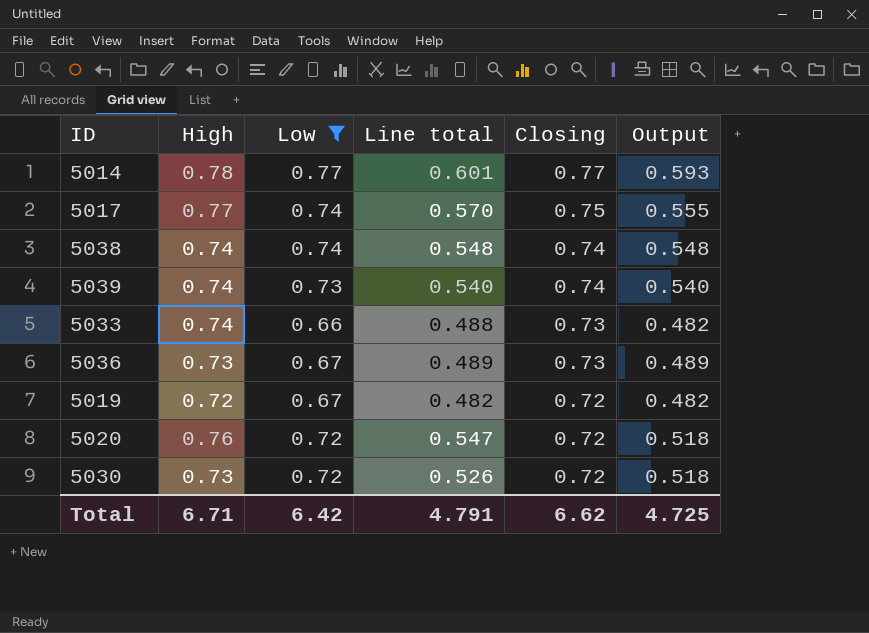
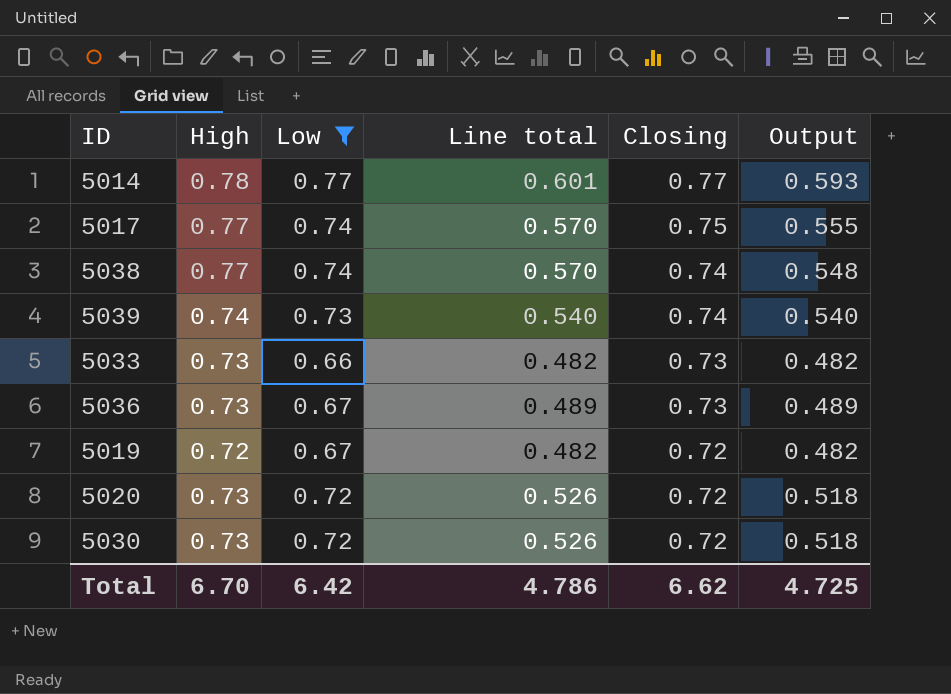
5038 | High: 0.74 -> 0.77
5038 | Line total: 0.548 -> 0.570
5033 | High: 0.74 -> 0.73
5033 | Line total: 0.488 -> 0.482
5020 | High: 0.76 -> 0.73
5020 | Line total: 0.547 -> 0.526
Total | High: 6.71 -> 6.70
Total | Line total: 4.791 -> 4.786

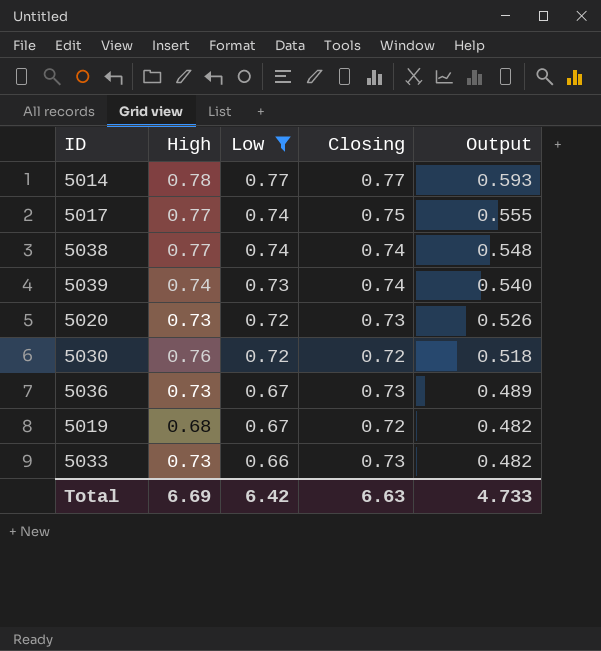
row order: Closing descending -> Low descending
column Line total | formula: [High] * [Low] -> none
5020 | Closing: 0.72 -> 0.73
5020 | Output: 0.518 -> 0.526
5030 | High: 0.73 -> 0.76
5019 | High: 0.72 -> 0.68
Total | High: 6.70 -> 6.69
Total | Closing: 6.62 -> 6.63
Total | Output: 4.725 -> 4.733

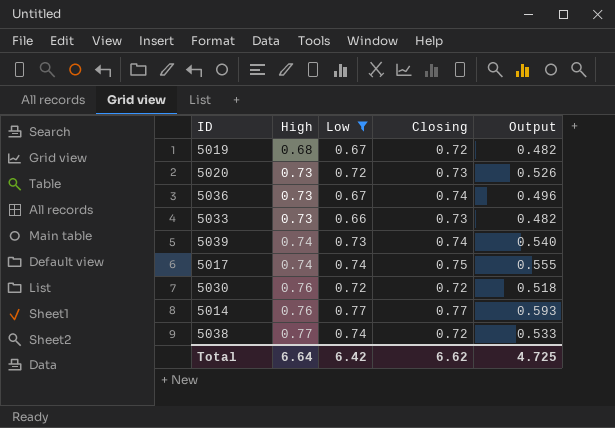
row order: Low descending -> High ascending
5036 | Closing: 0.73 -> 0.74
5036 | Output: 0.489 -> 0.496
5017 | High: 0.77 -> 0.74
5014 | High: 0.78 -> 0.76
5038 | Closing: 0.74 -> 0.72
5038 | Output: 0.548 -> 0.533
Total | High: 6.69 -> 6.64
Total | Closing: 6.63 -> 6.62
Total | Output: 4.733 -> 4.725

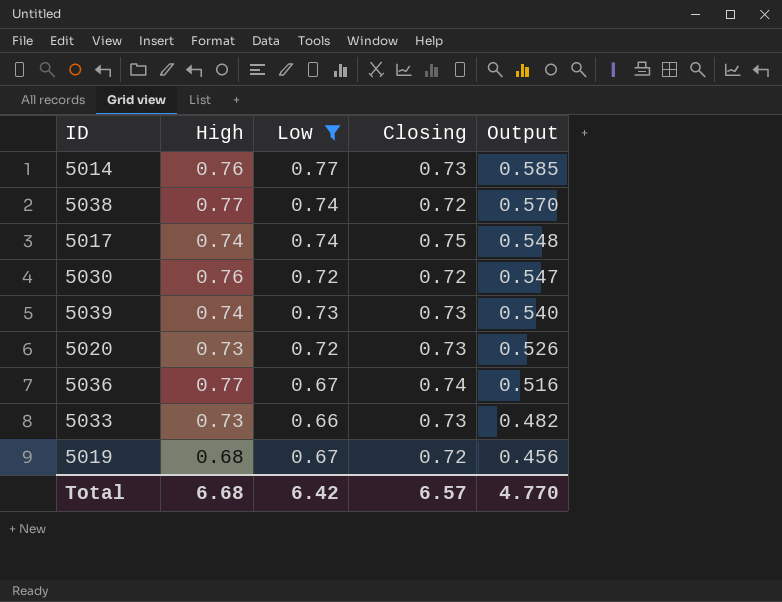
row order: High ascending -> Output descending
column Output | formula: [Low] * [Closing] -> [High] * [Low]
5014 | Closing: 0.77 -> 0.73
5039 | Closing: 0.74 -> 0.73
5036 | High: 0.73 -> 0.77
Total | High: 6.64 -> 6.68
Total | Closing: 6.62 -> 6.57
Total | Output: 4.725 -> 4.770

